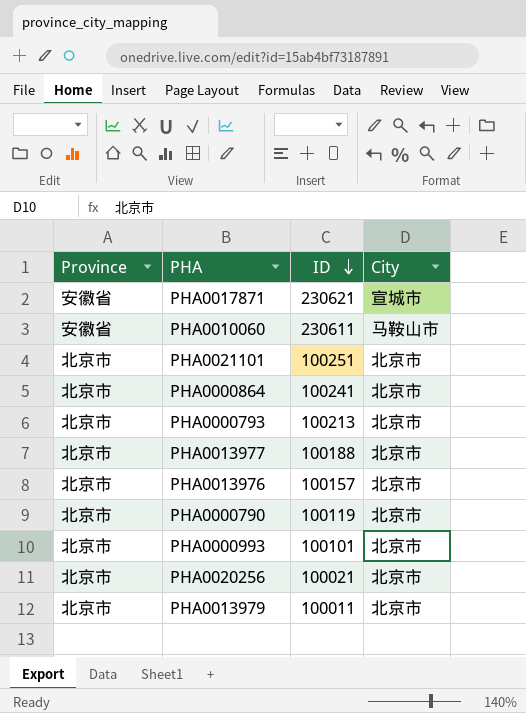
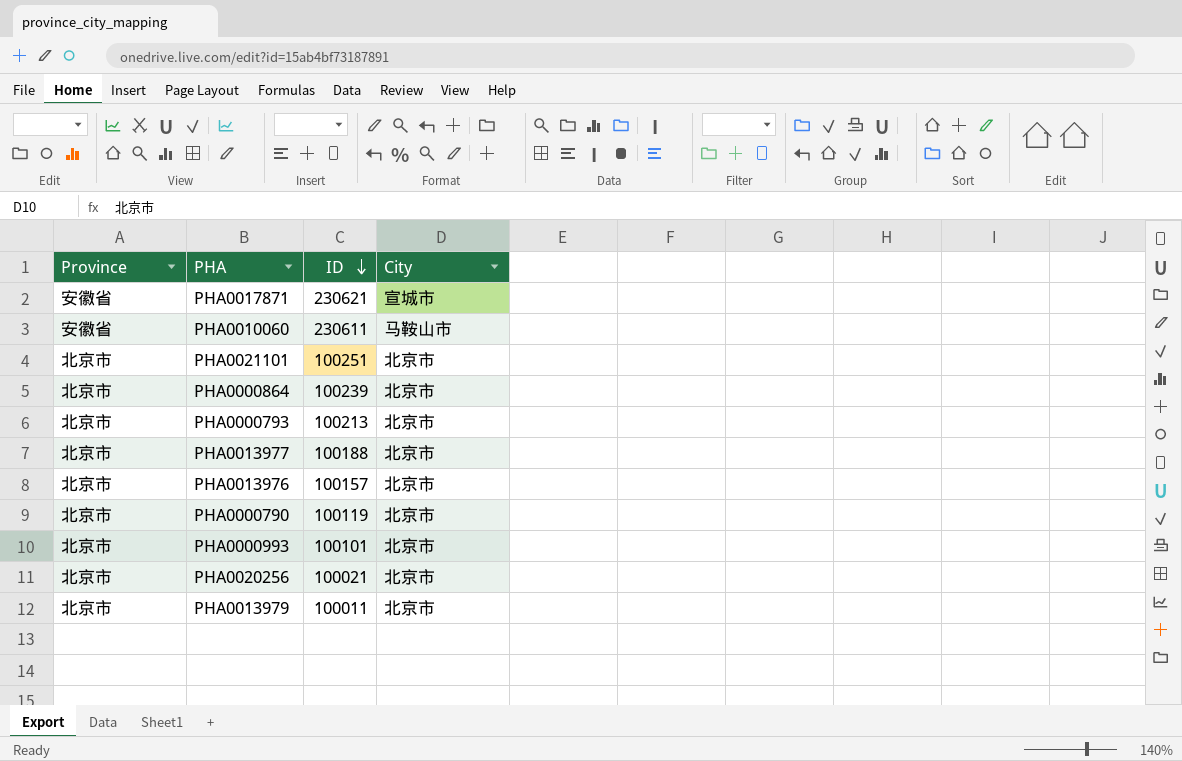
PHA0000864 | ID: 100241 -> 100239

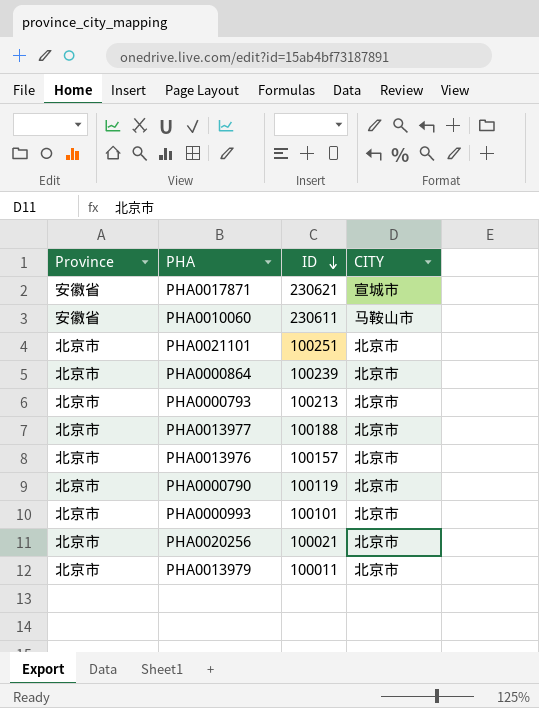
column name: City -> CITY

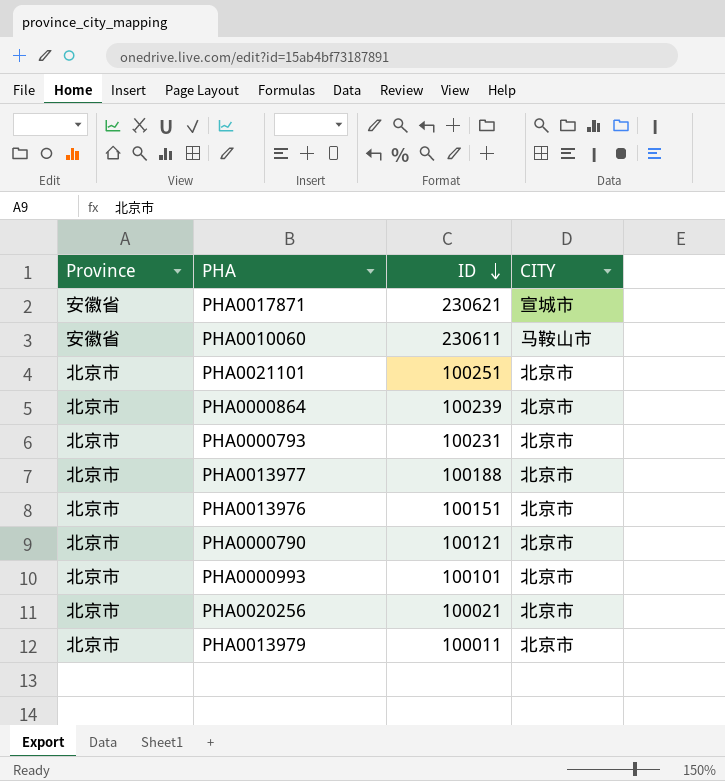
PHA0000793 | ID: 100213 -> 100231
PHA0013976 | ID: 100157 -> 100151
PHA0000790 | ID: 100119 -> 100121

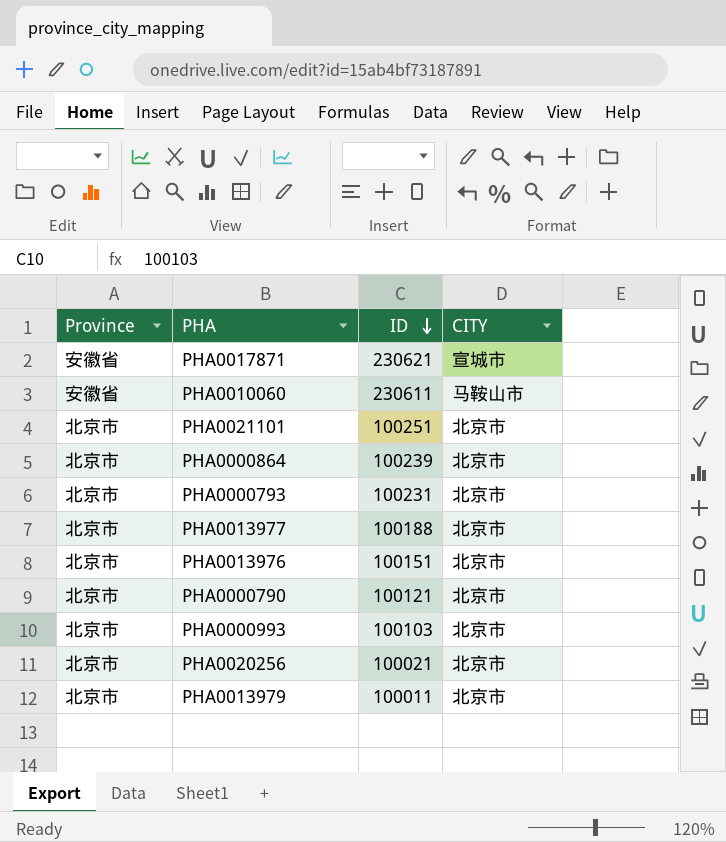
PHA0000993 | ID: 100101 -> 100103

